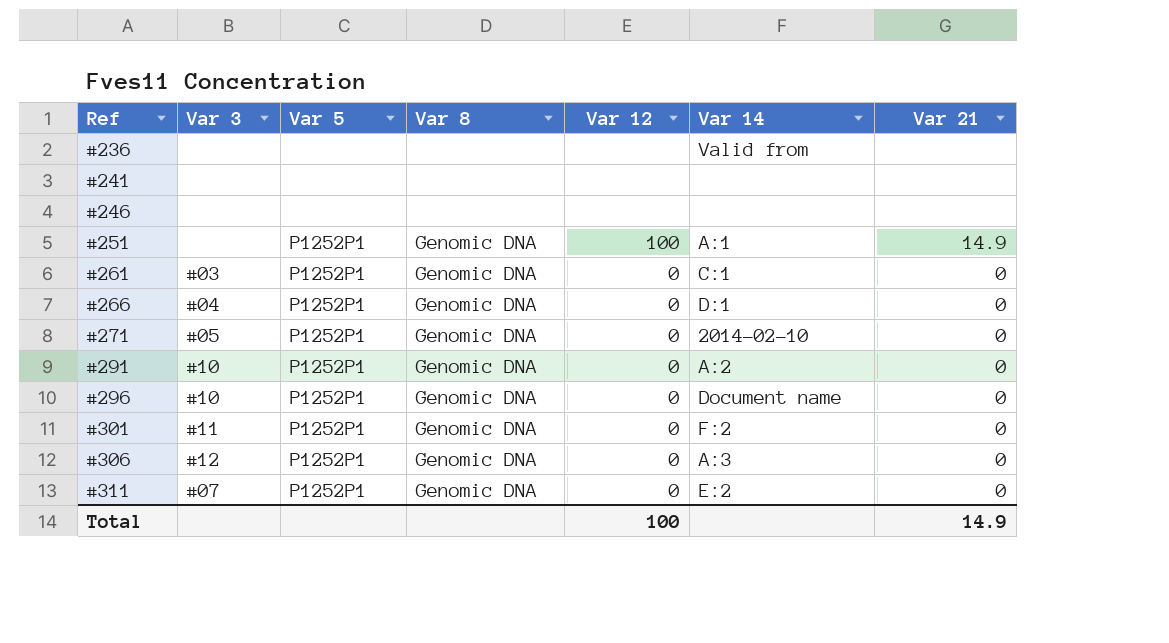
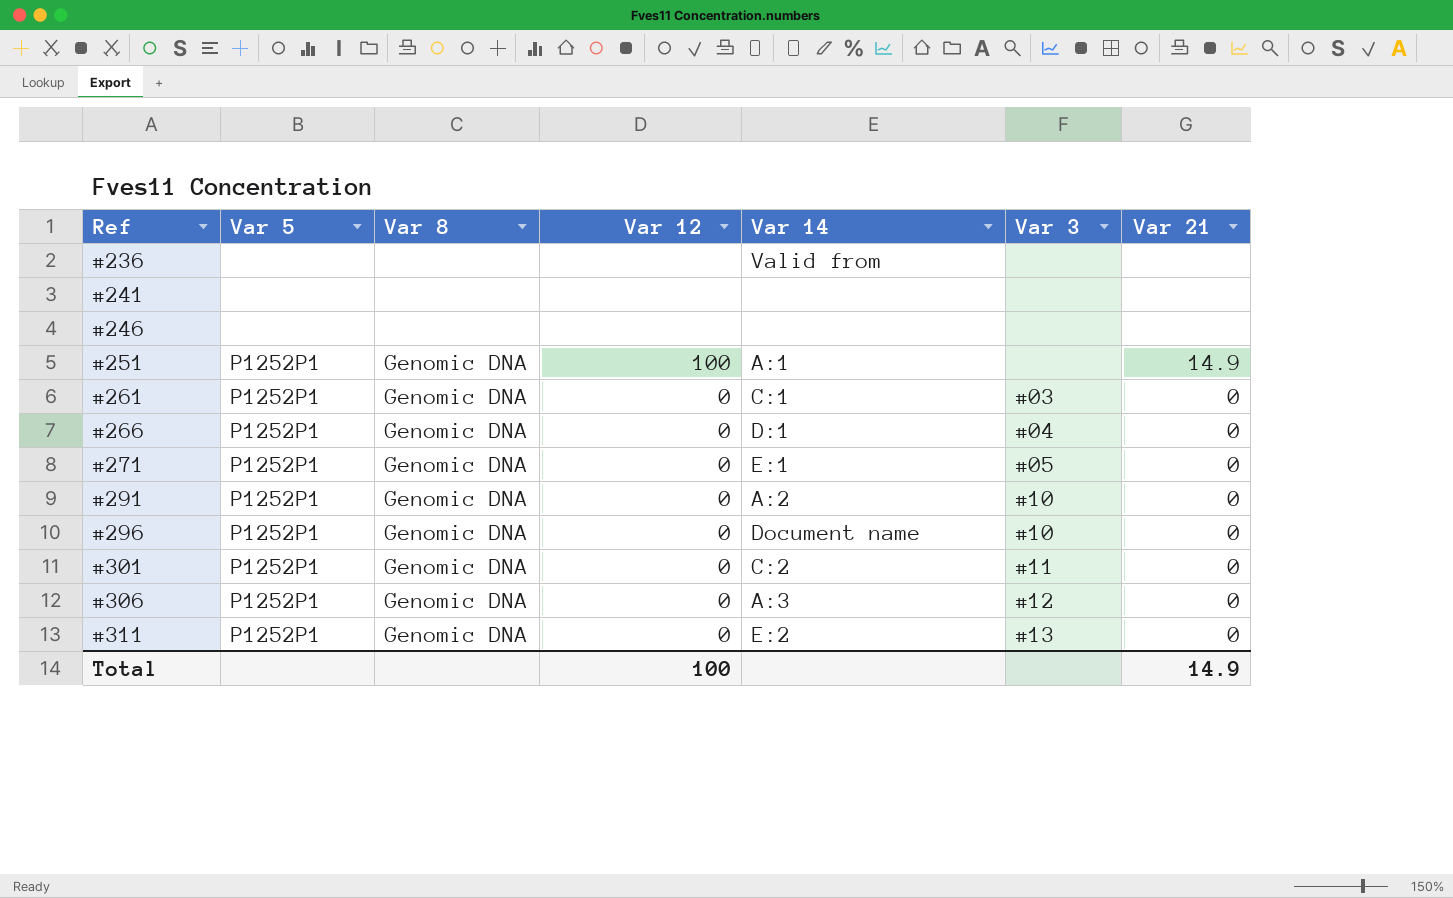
column Var 3 | position: 2 -> 6
#271 | Var 14: 2014-02-10 -> E:1
#301 | Var 14: F:2 -> C:2
#311 | Var 3: #07 -> #13

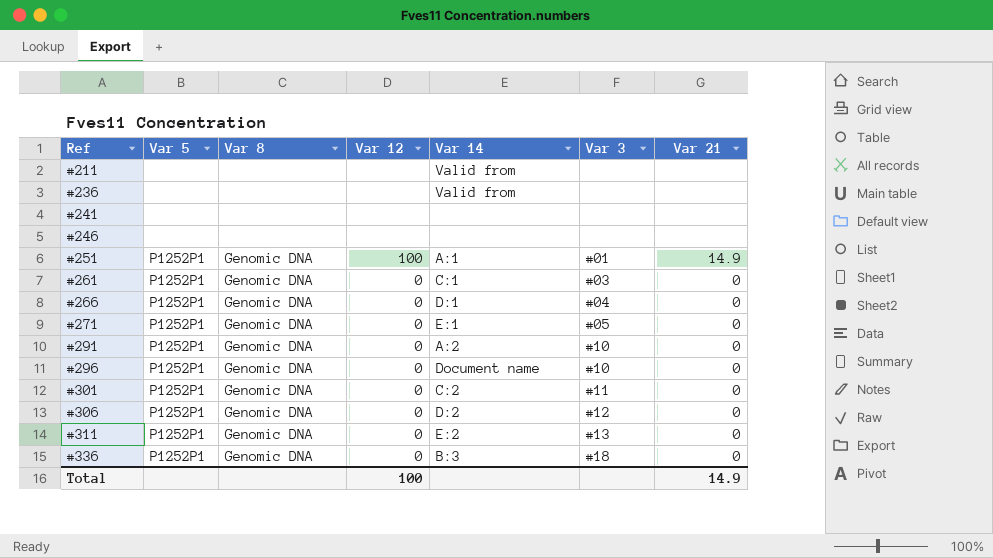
row #211: none -> none | none | none | Valid from | none | none
#251 | Var 3: none -> #01
#306 | Var 14: A:3 -> D:2
row #336: none -> P1252P1 | Genomic DNA | 0 | B:3 | #18 | 0

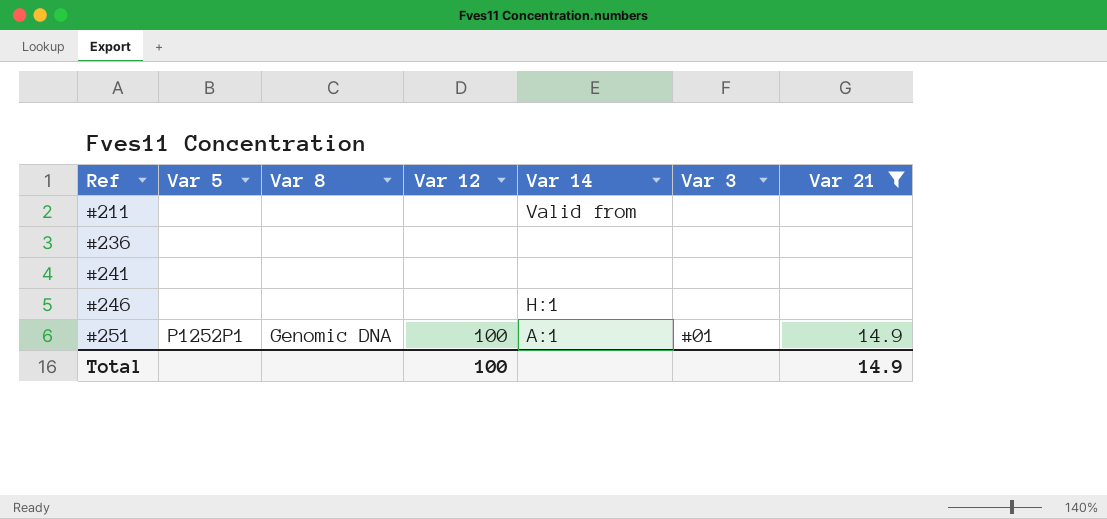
filter: none -> Var 21 != 0
#236 | Var 14: Valid from -> none
#246 | Var 14: none -> H:1

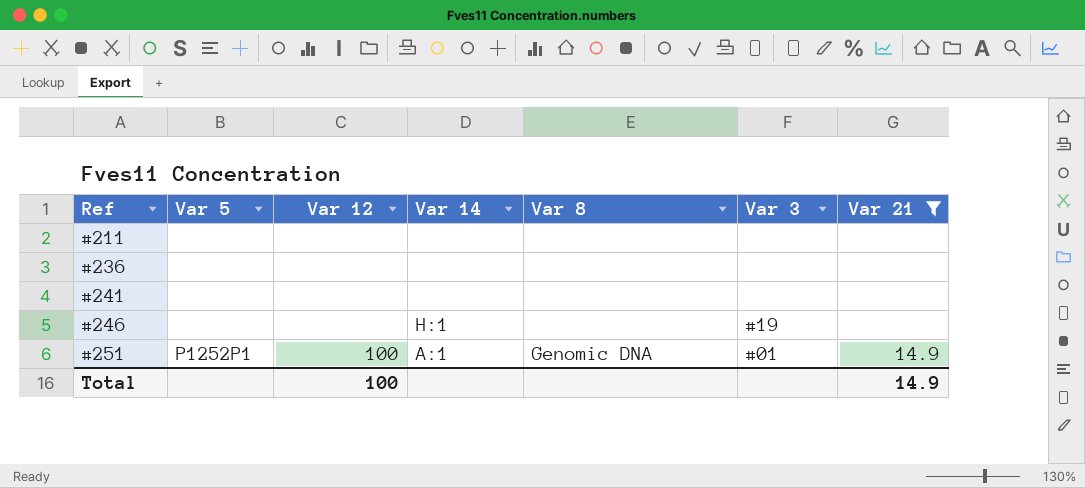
column Var 8 | position: 3 -> 5
#211 | Var 14: Valid from -> none
#246 | Var 3: none -> #19

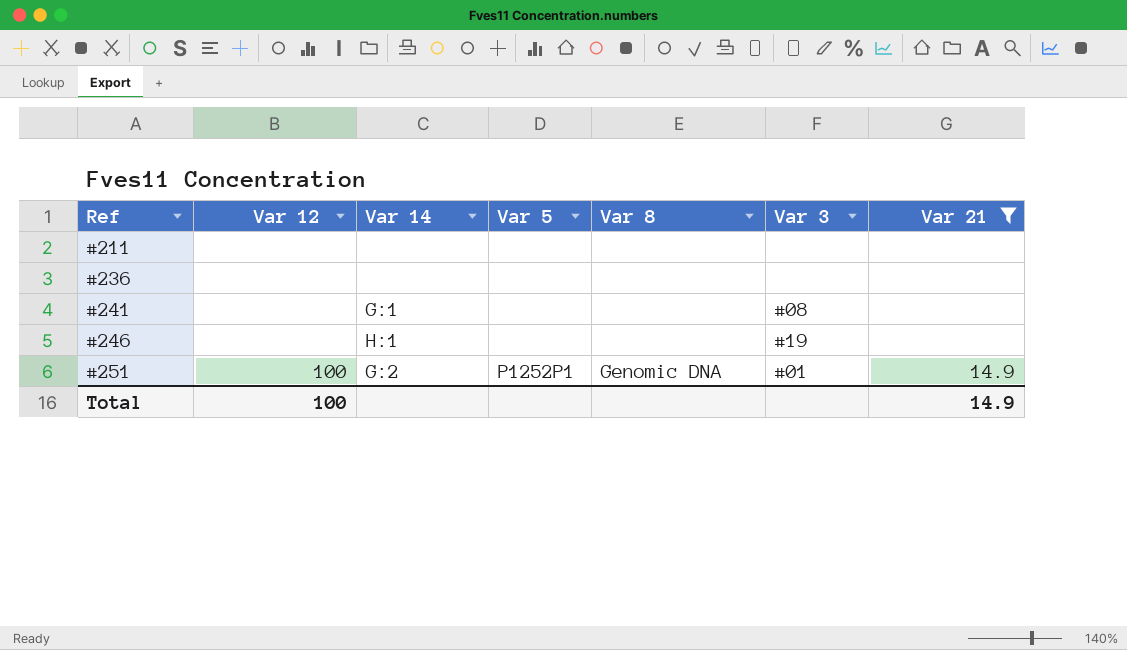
column Var 5 | position: 2 -> 4
#241 | Var 14: none -> G:1
#241 | Var 3: none -> #08
#251 | Var 14: A:1 -> G:2

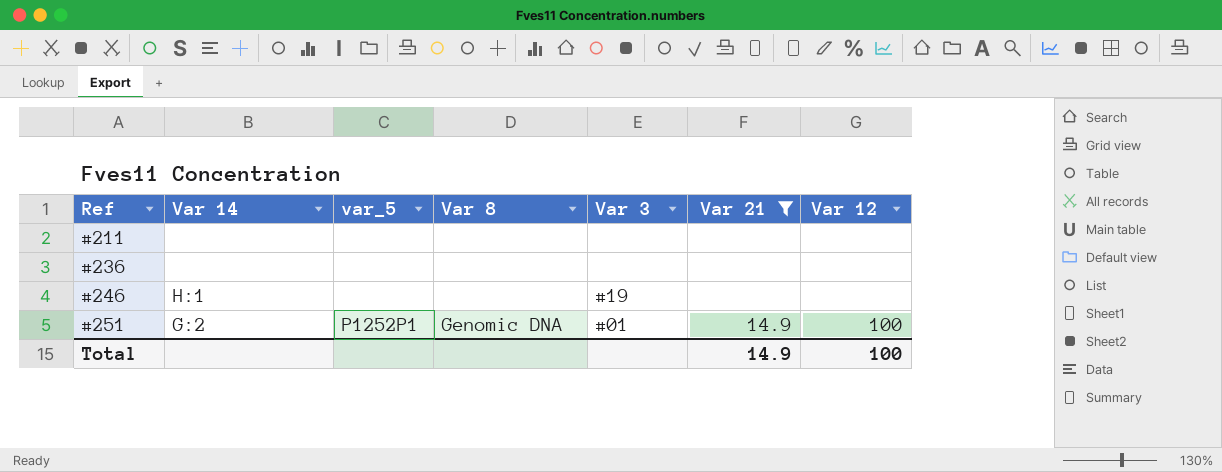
column name: Var 5 -> var_5
column Var 12 | position: 2 -> 7
row #241: none | G:1 | none | none | #08 | none -> none

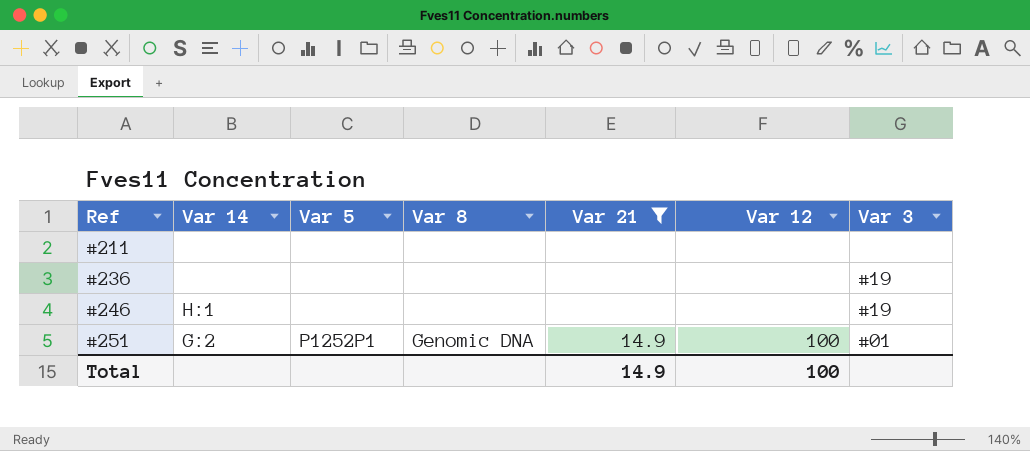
column name: var_5 -> Var 5
column Var 3 | position: 5 -> 7
#236 | Var 3: none -> #19

